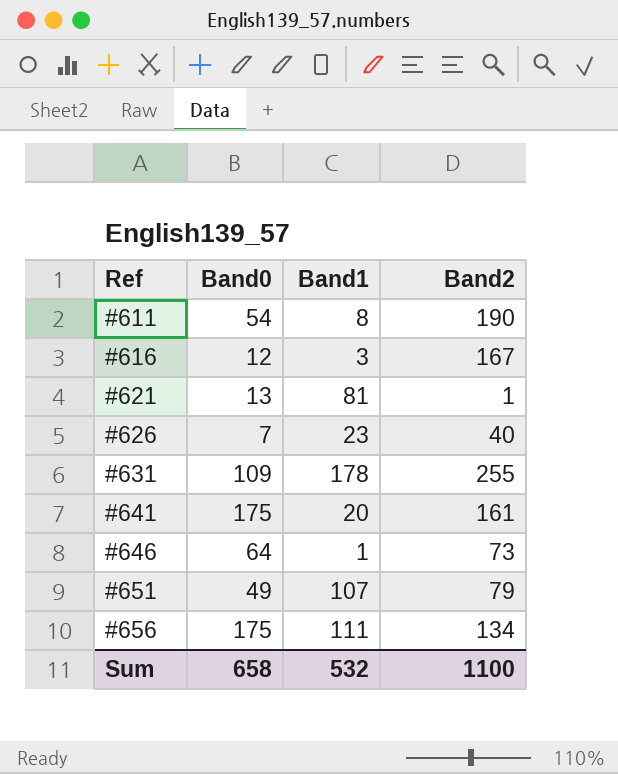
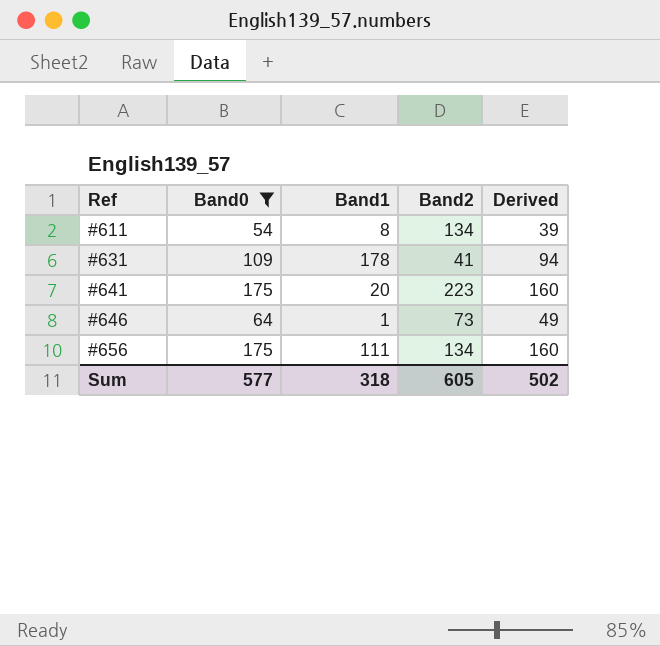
filter: none -> Band0 >= 54
column Derived | formula: none -> [Band0] - 15
#611 | Band2: 190 -> 134
#631 | Band2: 255 -> 41
#641 | Band2: 161 -> 223
Sum | Band0: 658 -> 577
Sum | Band1: 532 -> 318
Sum | Band2: 1100 -> 605

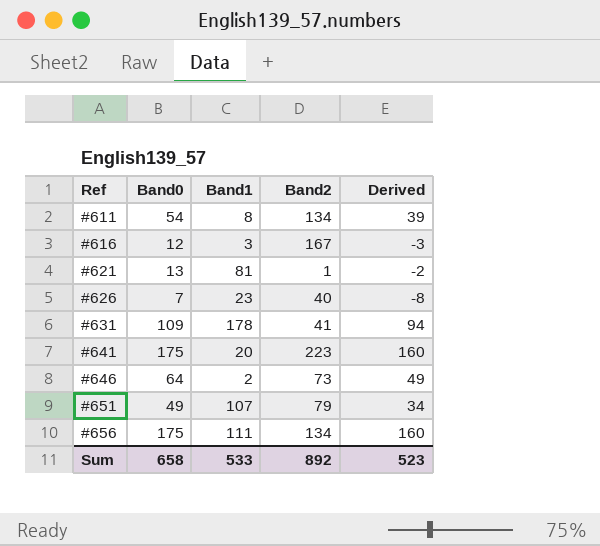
filter: Band0 >= 54 -> none
#646 | Band1: 1 -> 2
Sum | Band0: 577 -> 658
Sum | Band1: 318 -> 533
Sum | Band2: 605 -> 892
Sum | Derived: 502 -> 523

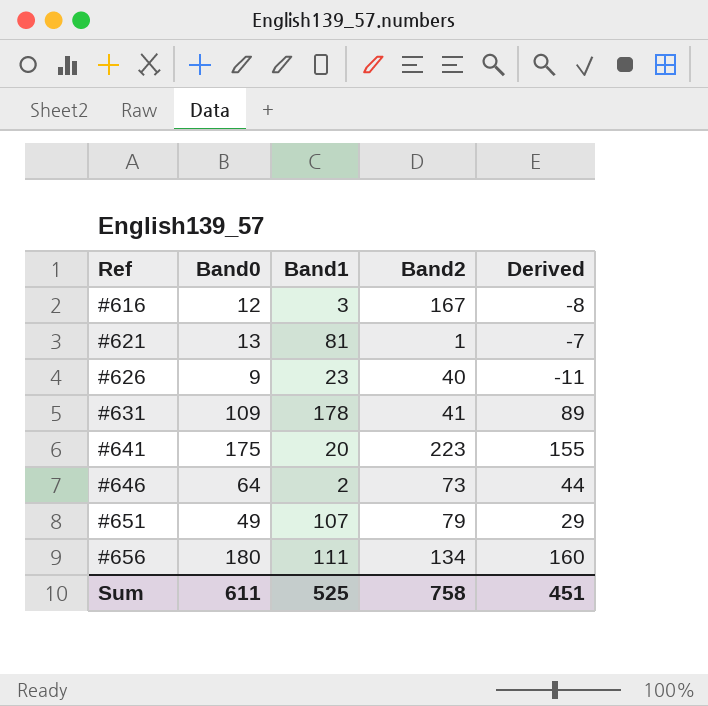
column Derived | formula: [Band0] - 15 -> [Band0] - 20
row #611: 54 | 8 | 134 | 39 -> none
#626 | Band0: 7 -> 9
#656 | Band0: 175 -> 180
Sum | Band0: 658 -> 611
Sum | Band1: 533 -> 525
Sum | Band2: 892 -> 758
Sum | Derived: 523 -> 451

